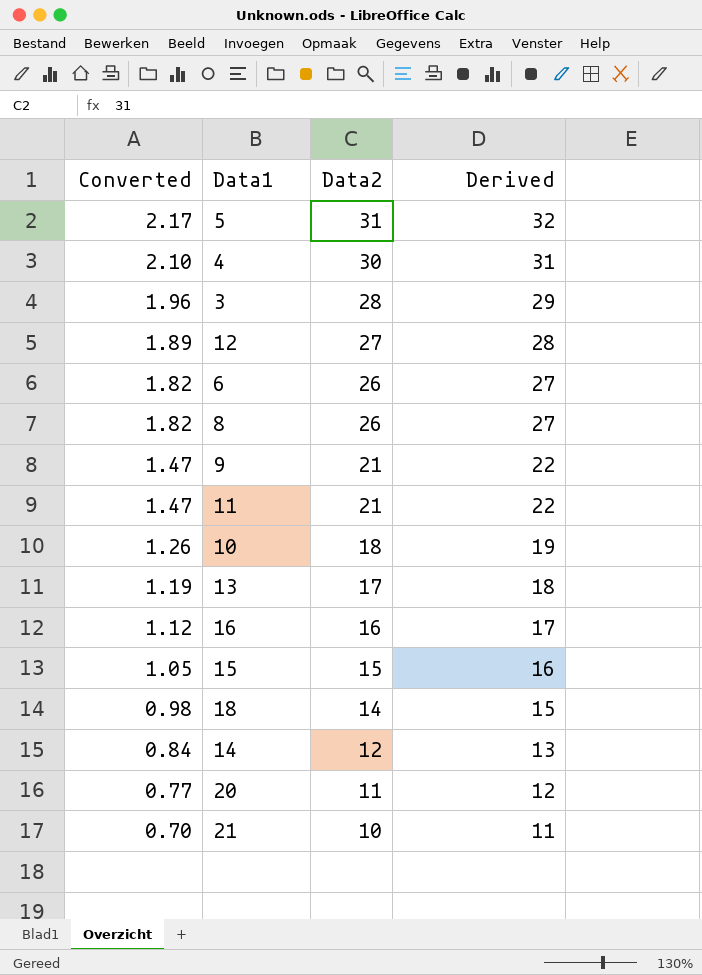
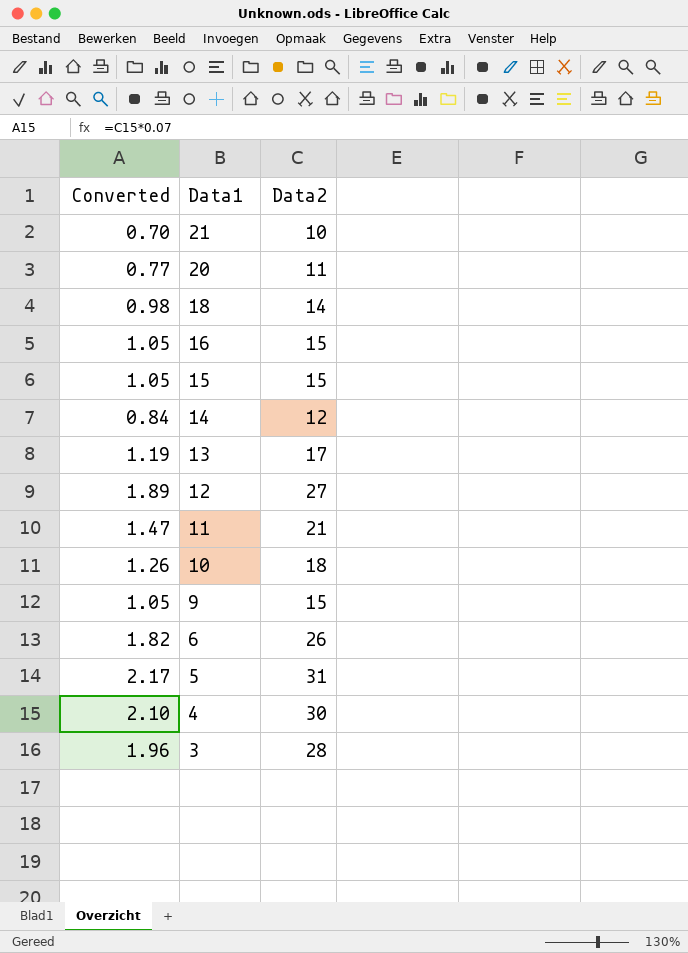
row order: Converted descending -> Data1 descending
column Derived | formula: [Data2] + 1 -> none
row 8: 1.82 | 26 | 27 -> none
16 | Converted: 1.12 -> 1.05
16 | Data2: 16 -> 15
9 | Converted: 1.47 -> 1.05
9 | Data2: 21 -> 15

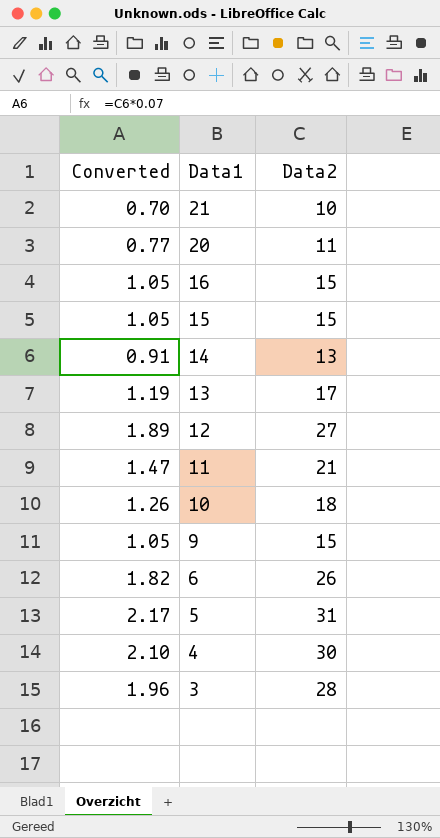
row 18: 0.98 | 14 -> none
14 | Converted: 0.84 -> 0.91
14 | Data2: 12 -> 13

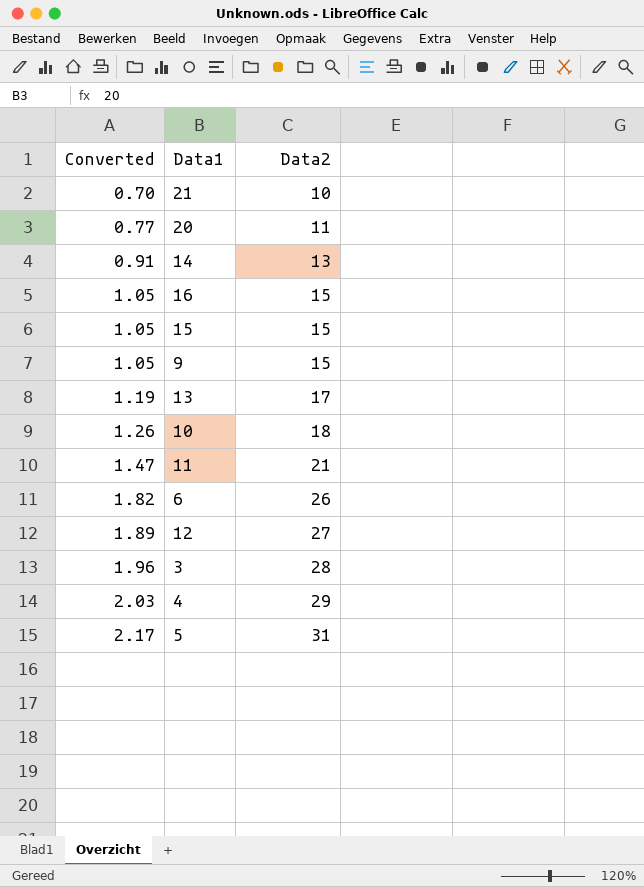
row order: Data1 descending -> Converted ascending
4 | Converted: 2.10 -> 2.03
4 | Data2: 30 -> 29

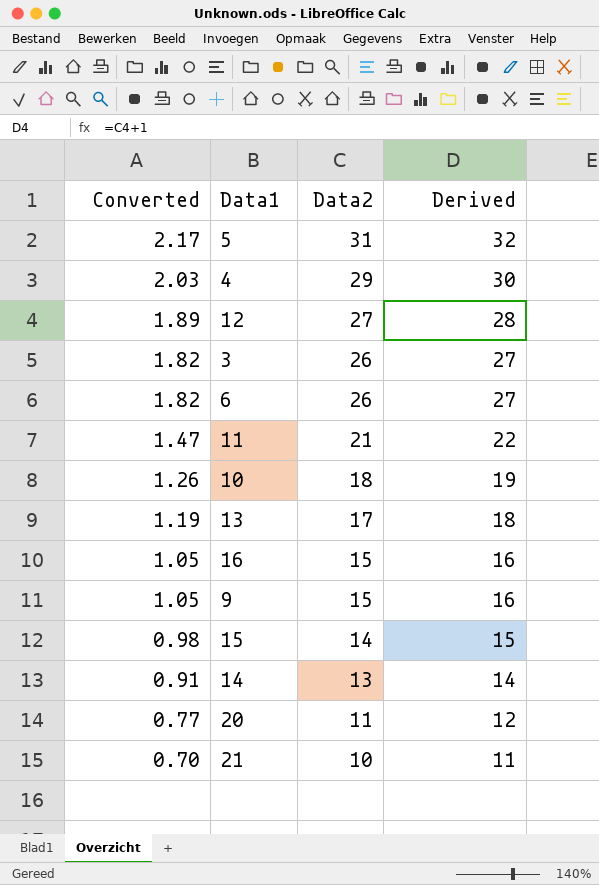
row order: Converted ascending -> Converted descending
column Derived | formula: none -> [Data2] + 1
3 | Converted: 1.96 -> 1.82
3 | Data2: 28 -> 26
15 | Converted: 1.05 -> 0.98
15 | Data2: 15 -> 14

